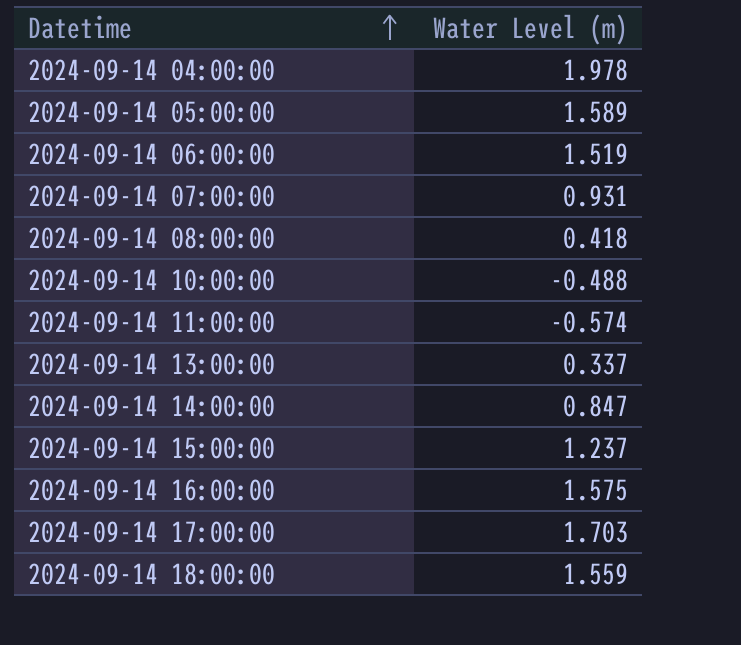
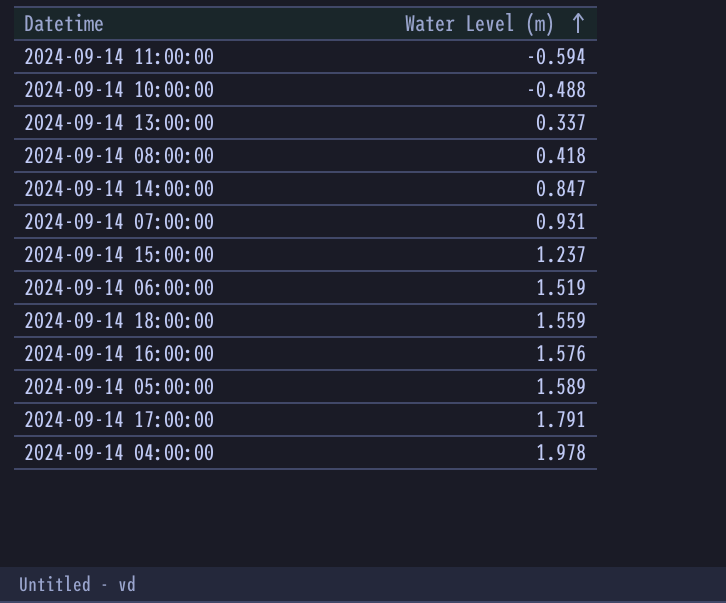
row order: Datetime ascending -> Water Level (m) ascending
2024-09-14 11:00:00 | Water Level (m): -0.574 -> -0.594
2024-09-14 16:00:00 | Water Level (m): 1.575 -> 1.576
2024-09-14 17:00:00 | Water Level (m): 1.703 -> 1.791

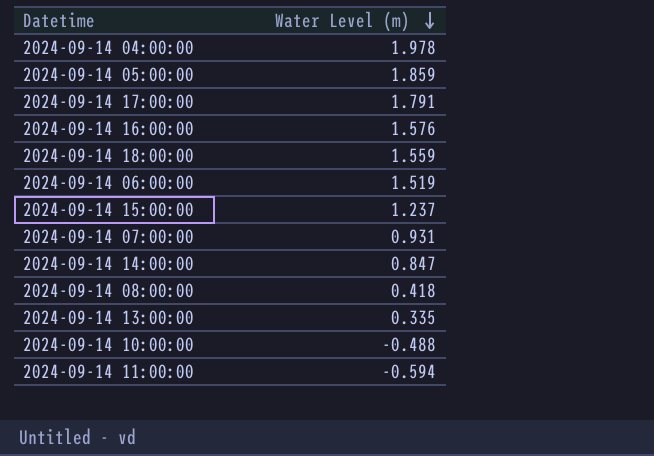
row order: Water Level (m) ascending -> Water Level (m) descending
2024-09-14 05:00:00 | Water Level (m): 1.589 -> 1.859
2024-09-14 13:00:00 | Water Level (m): 0.337 -> 0.335

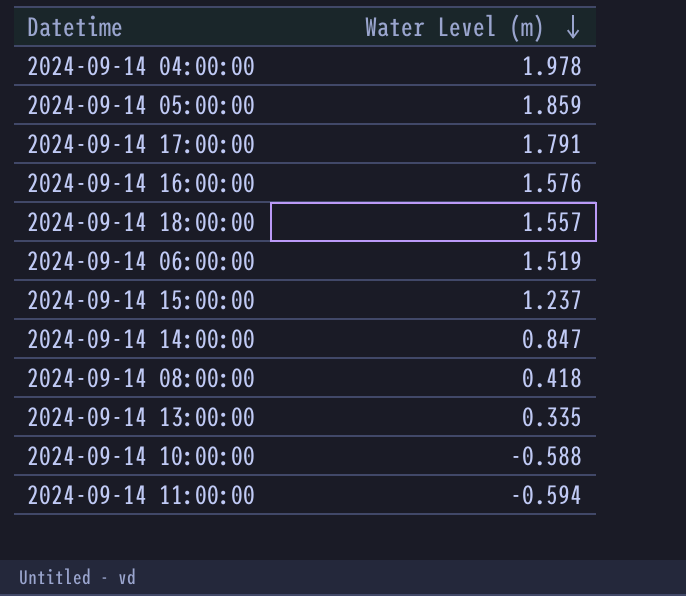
row 2024-09-14 07:00:00: 0.931 -> none
2024-09-14 18:00:00 | Water Level (m): 1.559 -> 1.557
2024-09-14 10:00:00 | Water Level (m): -0.488 -> -0.588

